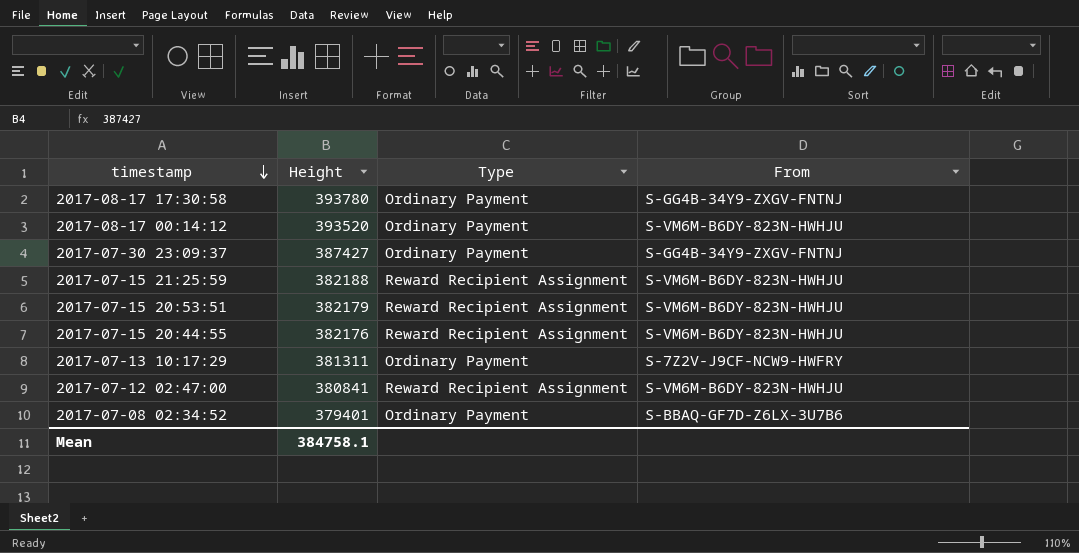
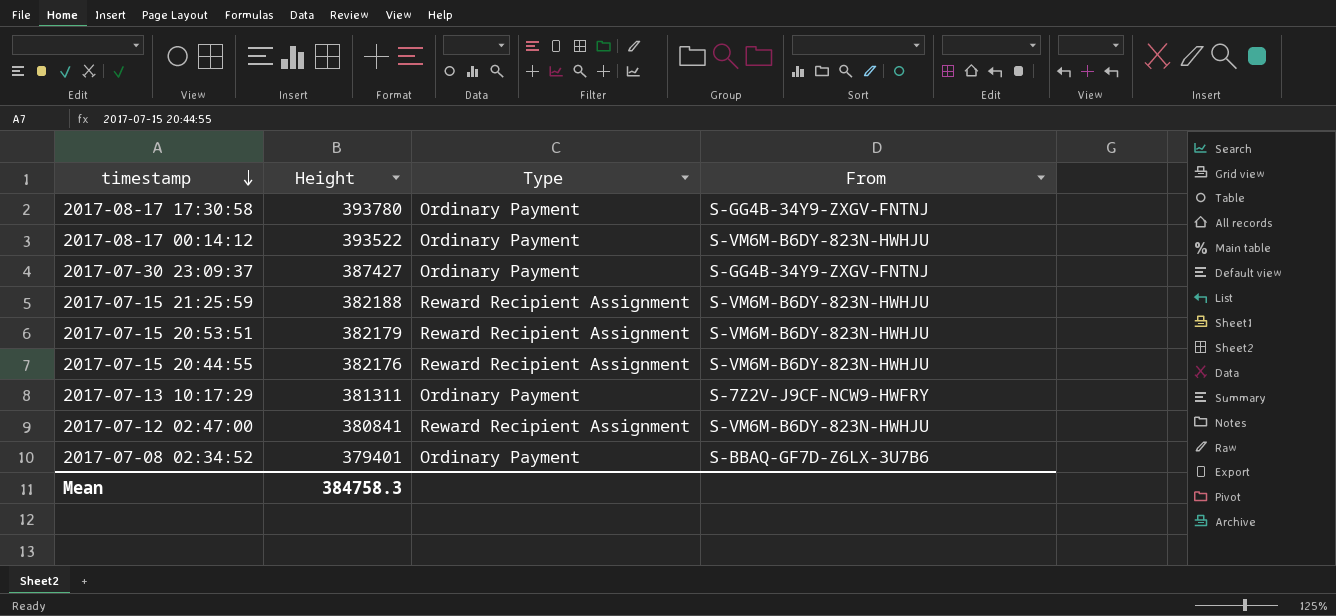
2017-08-17 00:14:12 | Height: 393520 -> 393522
Mean | Height: 384758.1 -> 384758.3

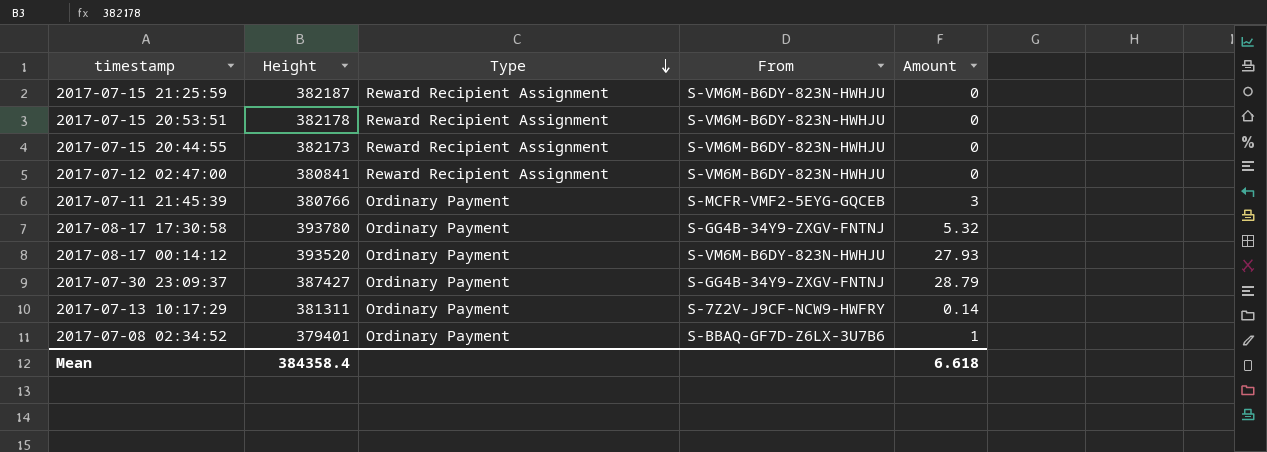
row order: timestamp descending -> Type descending
column Amount | position: none -> 5
2017-07-15 21:25:59 | Height: 382188 -> 382187
2017-07-15 20:53:51 | Height: 382179 -> 382178
2017-07-15 20:44:55 | Height: 382176 -> 382173
row 2017-07-11 21:45:39: none -> 380766 | Ordinary Payment | S-MCFR-VMF2-5EYG-GQCEB | 3
2017-08-17 00:14:12 | Height: 393522 -> 393520
Mean | Height: 384758.3 -> 384358.4

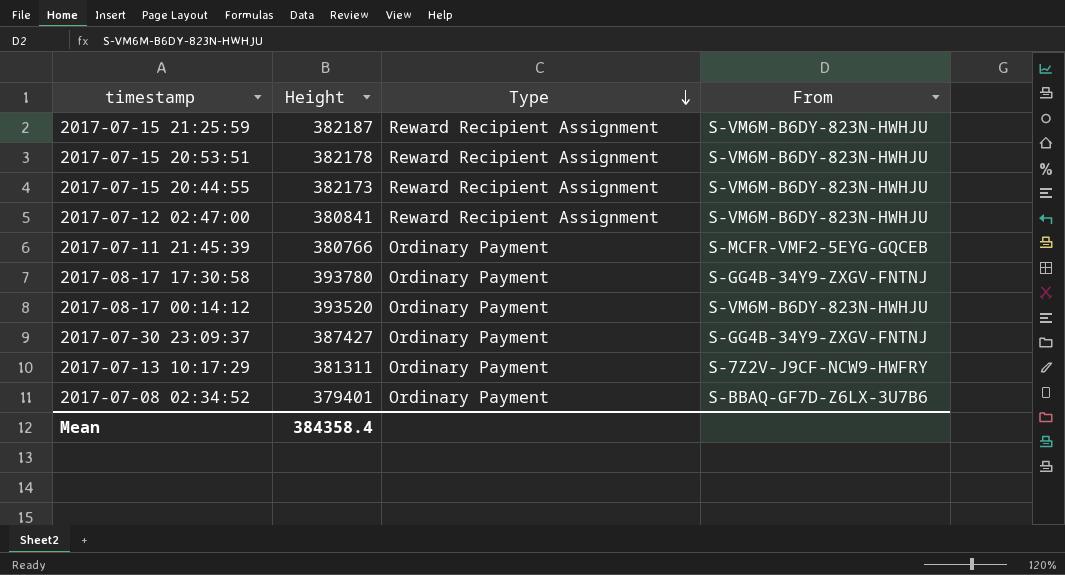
column Amount | position: 5 -> none

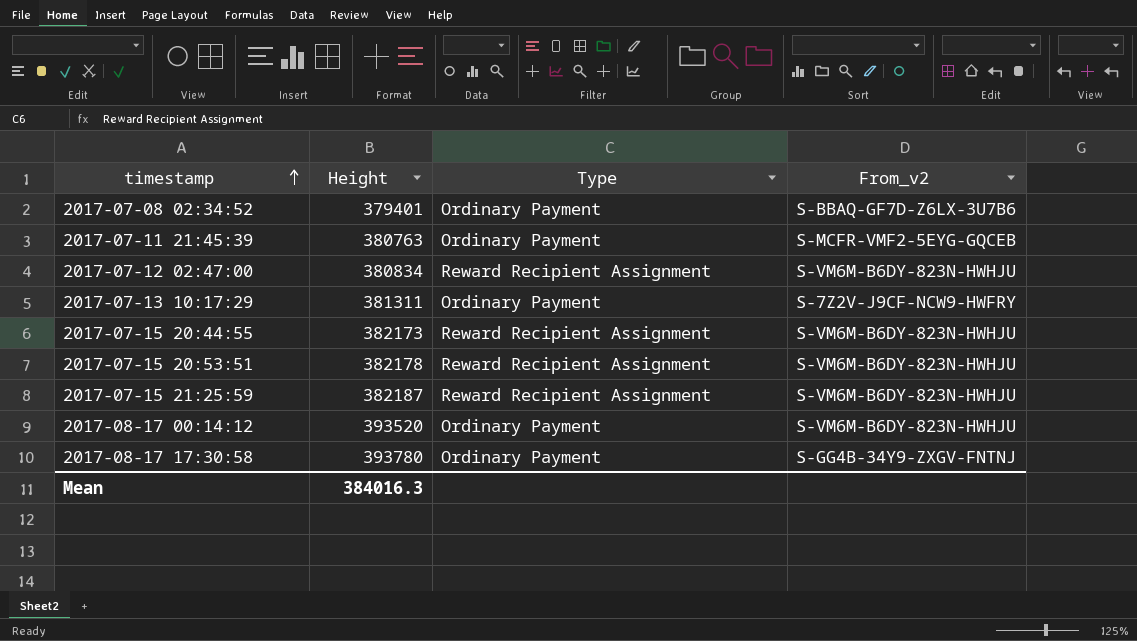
row order: Type descending -> timestamp ascending
column name: From -> From_v2
row 2017-07-30 23:09:37: 387427 | Ordinary Payment | S-GG4B-34Y9-ZXGV-FNTNJ -> none
2017-07-11 21:45:39 | Height: 380766 -> 380763
2017-07-12 02:47:00 | Height: 380841 -> 380834
Mean | Height: 384358.4 -> 384016.3

